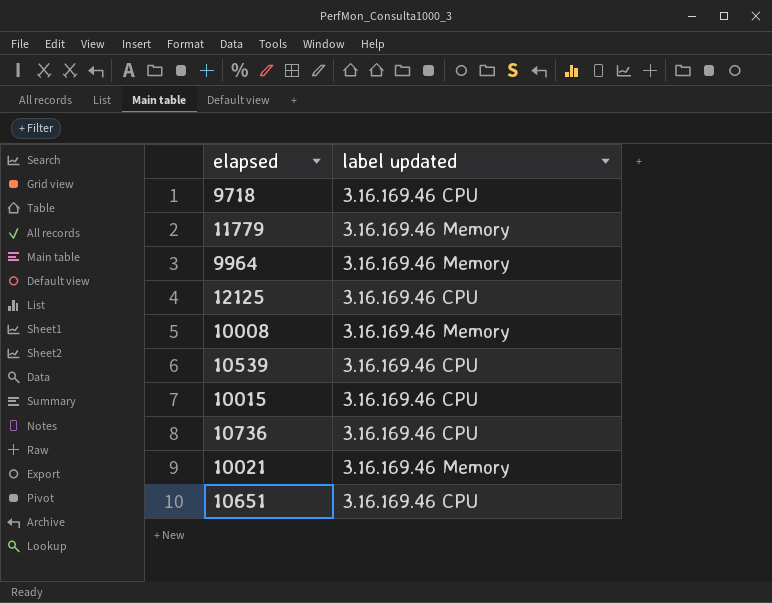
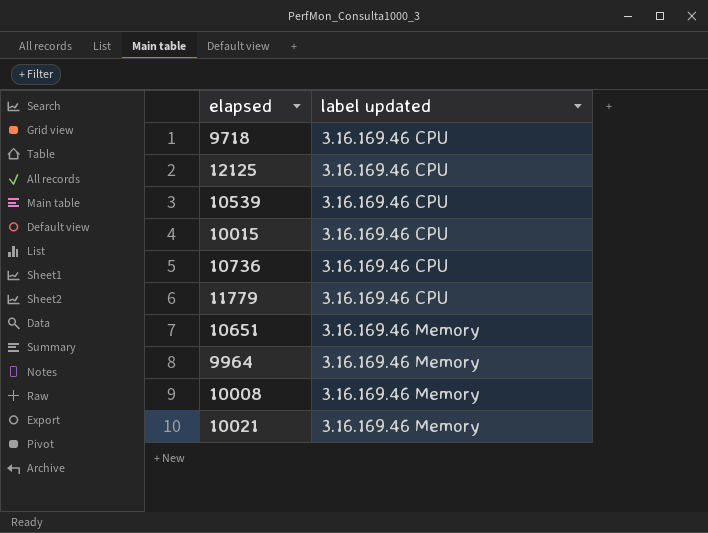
row order: none -> label updated ascending
11779 | label updated: 3.16.169.46 Memory -> 3.16.169.46 CPU
10651 | label updated: 3.16.169.46 CPU -> 3.16.169.46 Memory

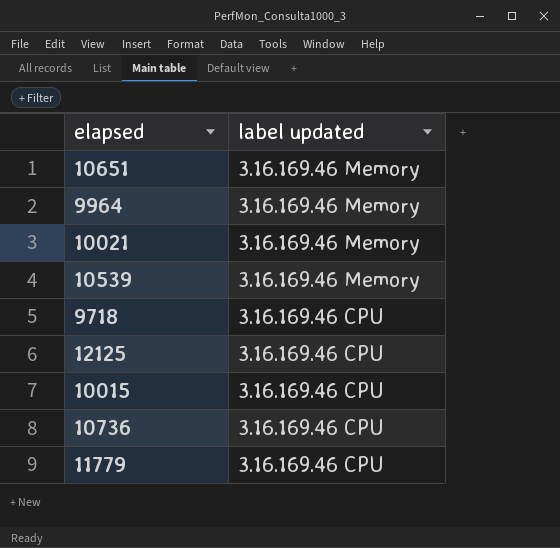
row order: label updated ascending -> label updated descending
row 10008: 3.16.169.46 Memory -> none
10539 | label updated: 3.16.169.46 CPU -> 3.16.169.46 Memory

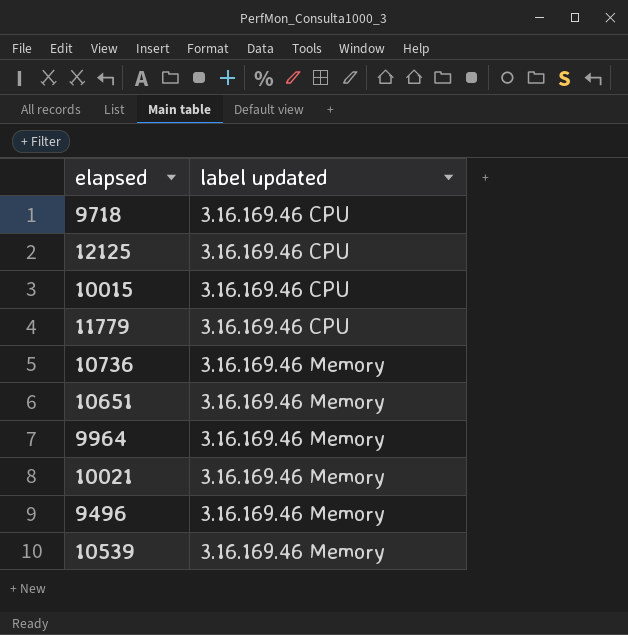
row order: label updated descending -> label updated ascending
10736 | label updated: 3.16.169.46 CPU -> 3.16.169.46 Memory
row 9496: none -> 3.16.169.46 Memory

